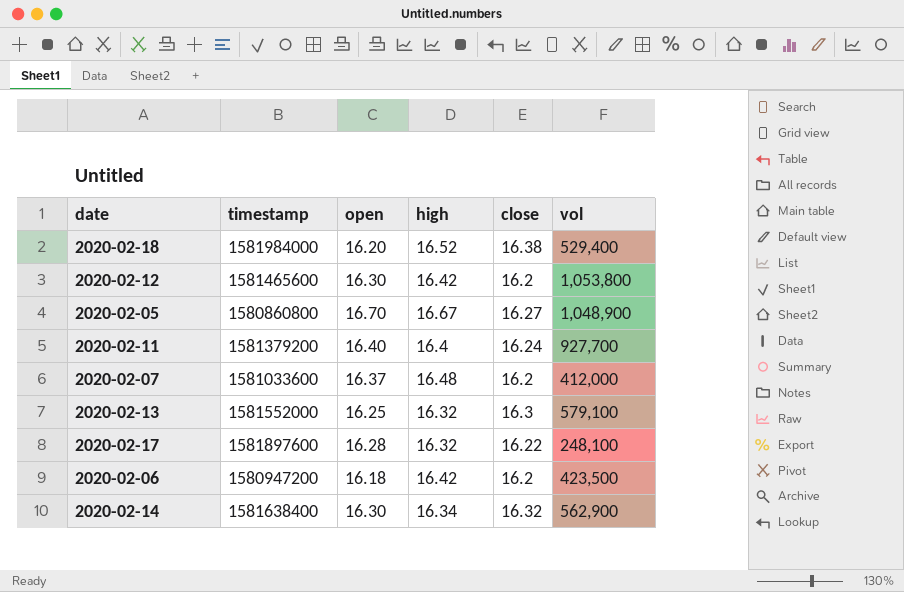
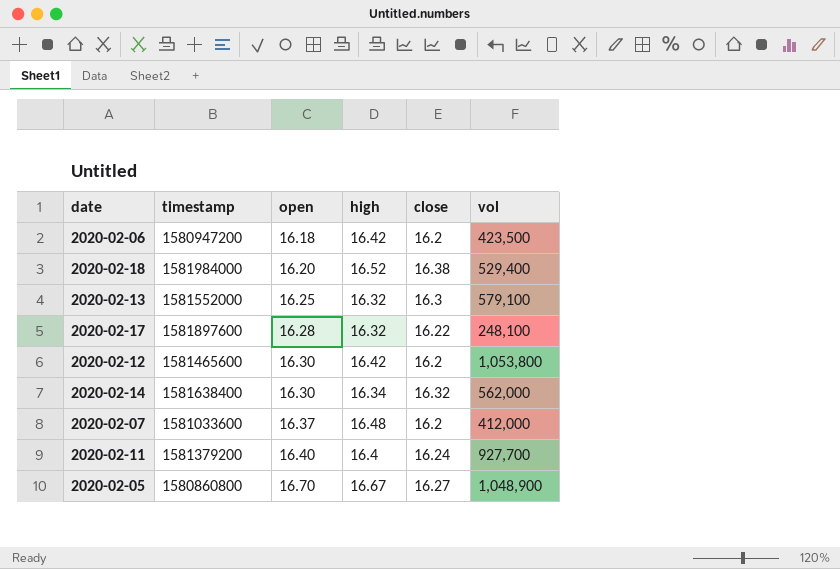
row order: none -> open ascending
2020-02-14 | vol: 562,900 -> 562,000

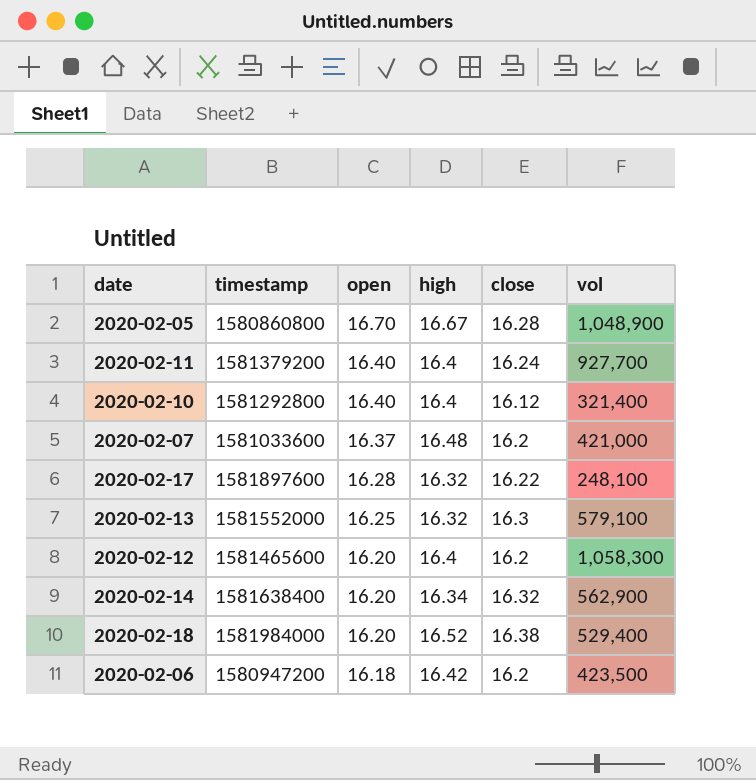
row order: open ascending -> open descending
2020-02-05 | close: 16.27 -> 16.28
row 2020-02-10: none -> 1581292800 | 16.40 | 16.4 | 16.12 | 321,400
2020-02-07 | vol: 412,000 -> 421,000
2020-02-12 | open: 16.30 -> 16.20
2020-02-12 | high: 16.42 -> 16.4
2020-02-12 | vol: 1,053,800 -> 1,058,300
2020-02-14 | open: 16.30 -> 16.20
2020-02-14 | vol: 562,000 -> 562,900

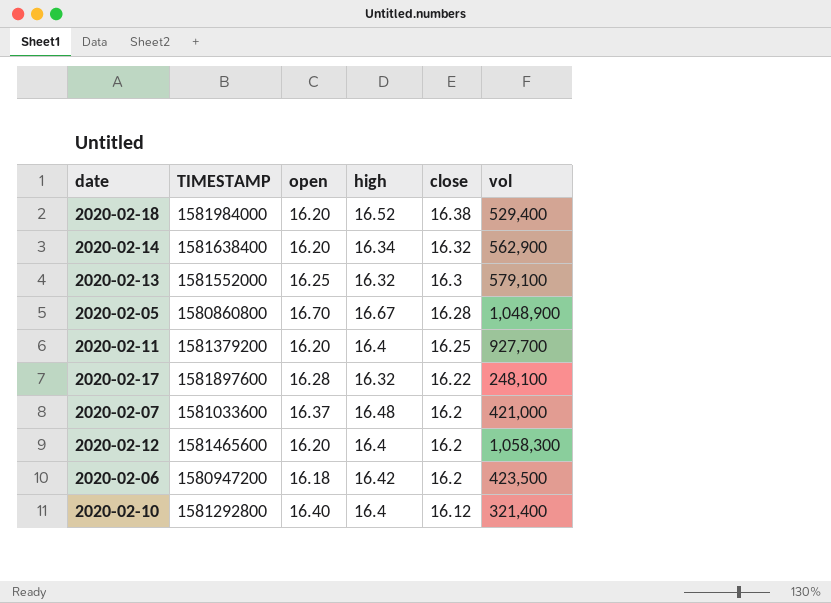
row order: open descending -> close descending
column name: timestamp -> TIMESTAMP
2020-02-11 | open: 16.40 -> 16.20
2020-02-11 | close: 16.24 -> 16.25

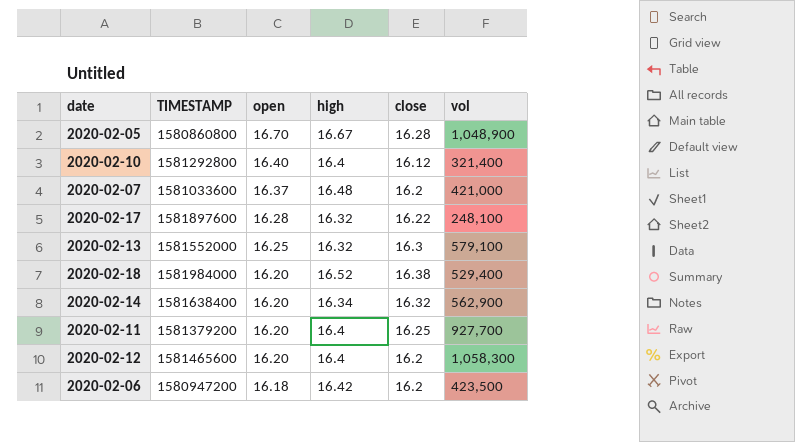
row order: close descending -> open descending

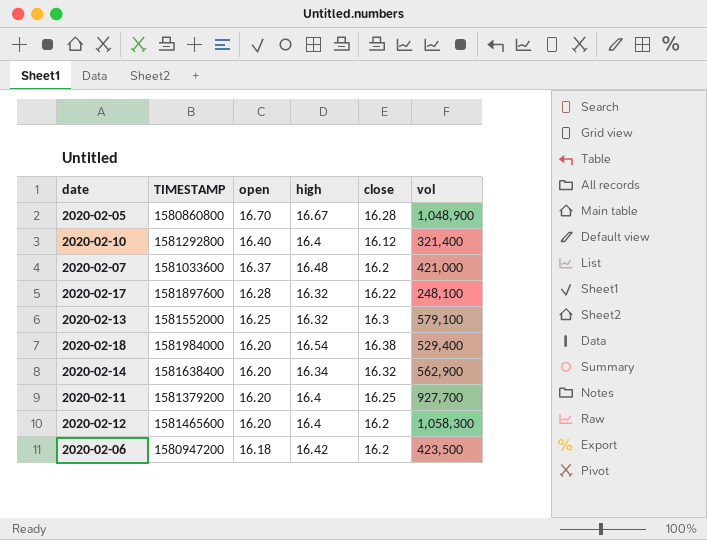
2020-02-18 | high: 16.52 -> 16.54

